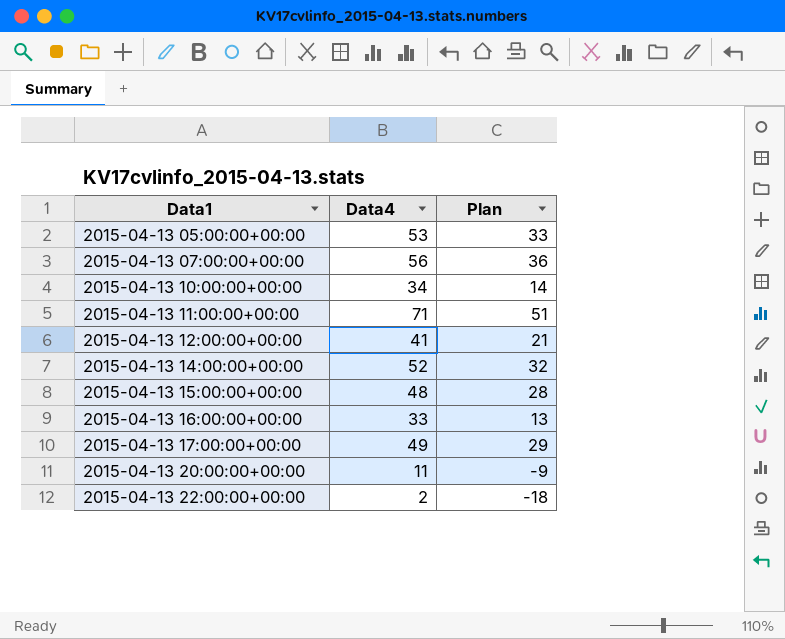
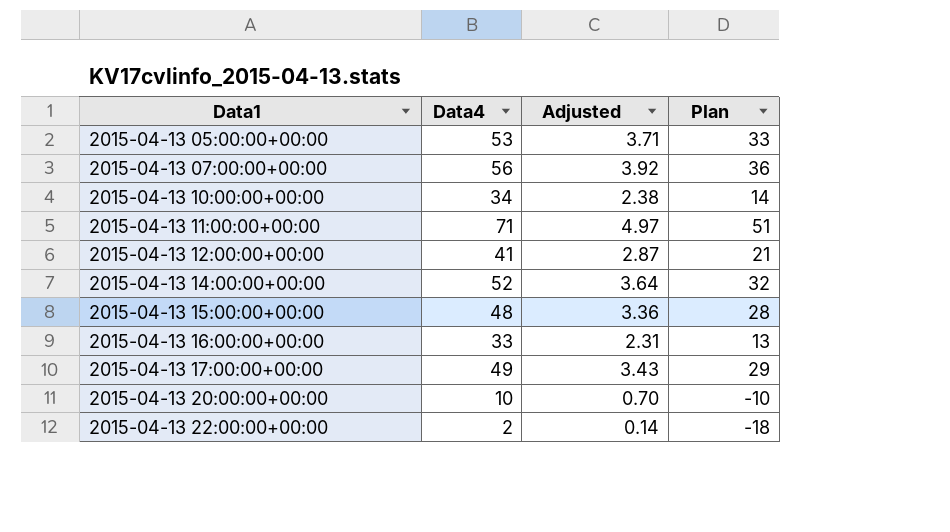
column Adjusted | formula: none -> [Data4] * 0.07
2015-04-13 20:00:00+00:00 | Data4: 11 -> 10
2015-04-13 20:00:00+00:00 | Plan: -9 -> -10

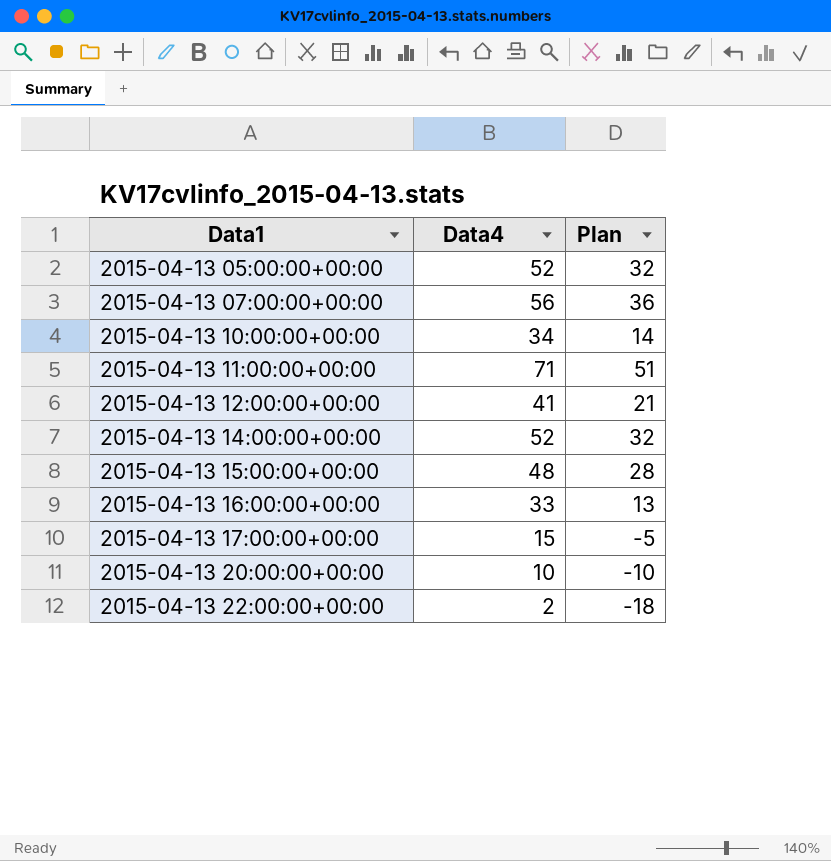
column Adjusted | formula: [Data4] * 0.07 -> none
2015-04-13 05:00:00+00:00 | Data4: 53 -> 52
2015-04-13 05:00:00+00:00 | Plan: 33 -> 32
2015-04-13 17:00:00+00:00 | Data4: 49 -> 15
2015-04-13 17:00:00+00:00 | Plan: 29 -> -5

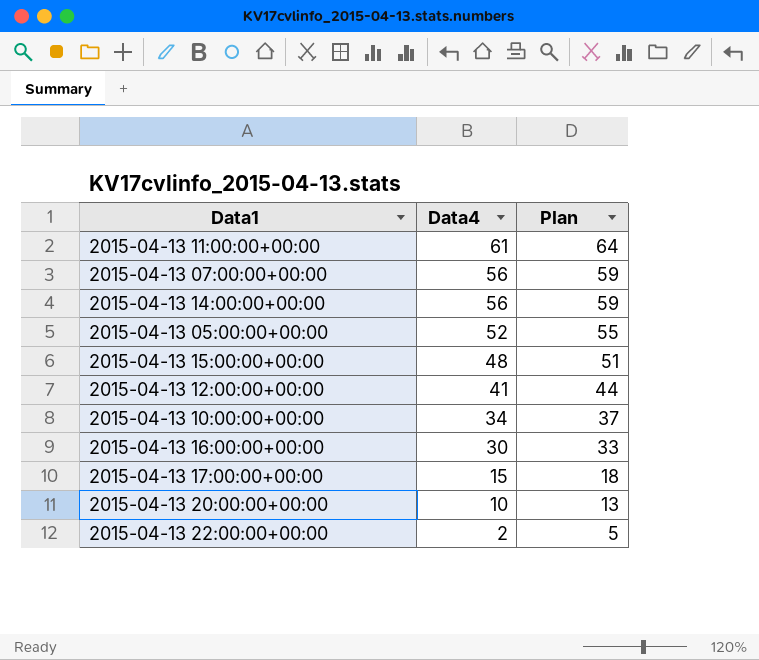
row order: Data1 ascending -> Data4 descending
column Plan | formula: [Data4] - 20 -> [Data4] + 3
2015-04-13 11:00:00+00:00 | Data4: 71 -> 61
2015-04-13 14:00:00+00:00 | Data4: 52 -> 56
2015-04-13 16:00:00+00:00 | Data4: 33 -> 30

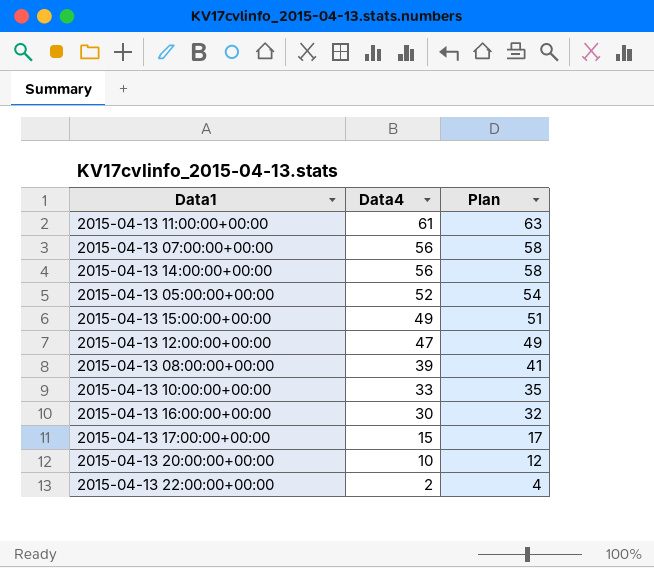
column Plan | formula: [Data4] + 3 -> [Data4] + 2
2015-04-13 15:00:00+00:00 | Data4: 48 -> 49
2015-04-13 12:00:00+00:00 | Data4: 41 -> 47
row 2015-04-13 08:00:00+00:00: none -> 39 | 41
2015-04-13 10:00:00+00:00 | Data4: 34 -> 33

